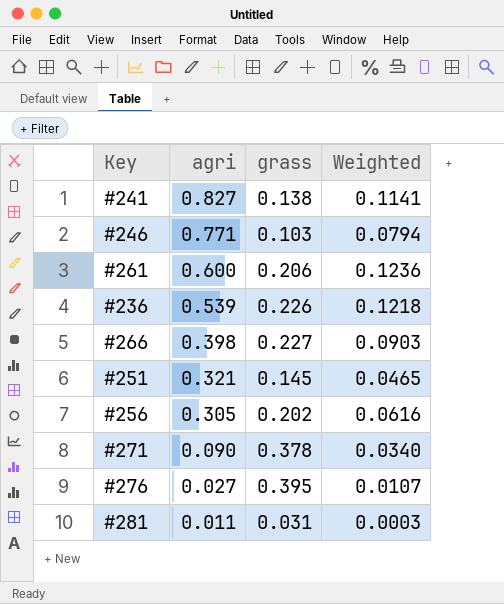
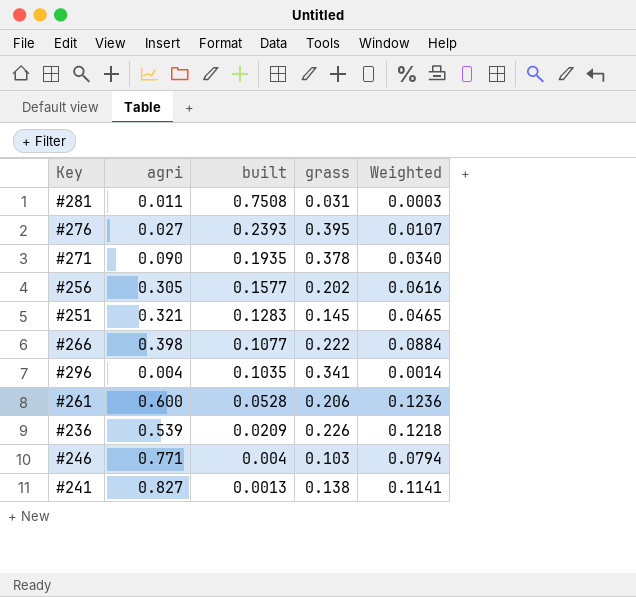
row order: agri descending -> built descending
column built | position: none -> 3
#266 | grass: 0.227 -> 0.222
#266 | Weighted: 0.0903 -> 0.0884
row #296: none -> 0.004 | 0.1035 | 0.341 | 0.0014

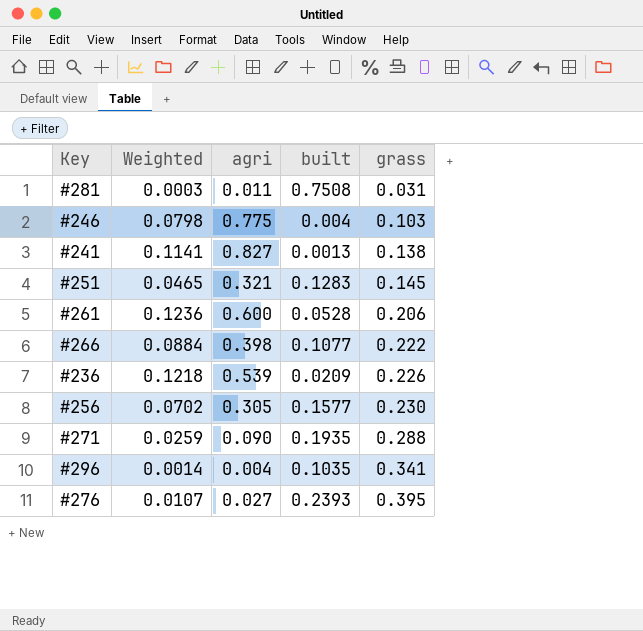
row order: built descending -> grass ascending
column Weighted | position: 5 -> 2
#246 | Weighted: 0.0794 -> 0.0798
#246 | agri: 0.771 -> 0.775
#256 | Weighted: 0.0616 -> 0.0702
#256 | grass: 0.202 -> 0.230
#271 | Weighted: 0.0340 -> 0.0259
#271 | grass: 0.378 -> 0.288

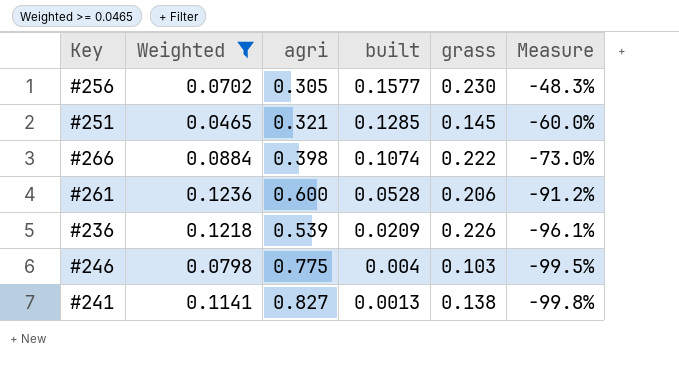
filter: none -> Weighted >= 0.0465
row order: grass ascending -> built descending
column Measure | formula: none -> ([built] - [agri]) / [agri]
#251 | built: 0.1283 -> 0.1285
#266 | built: 0.1077 -> 0.1074

